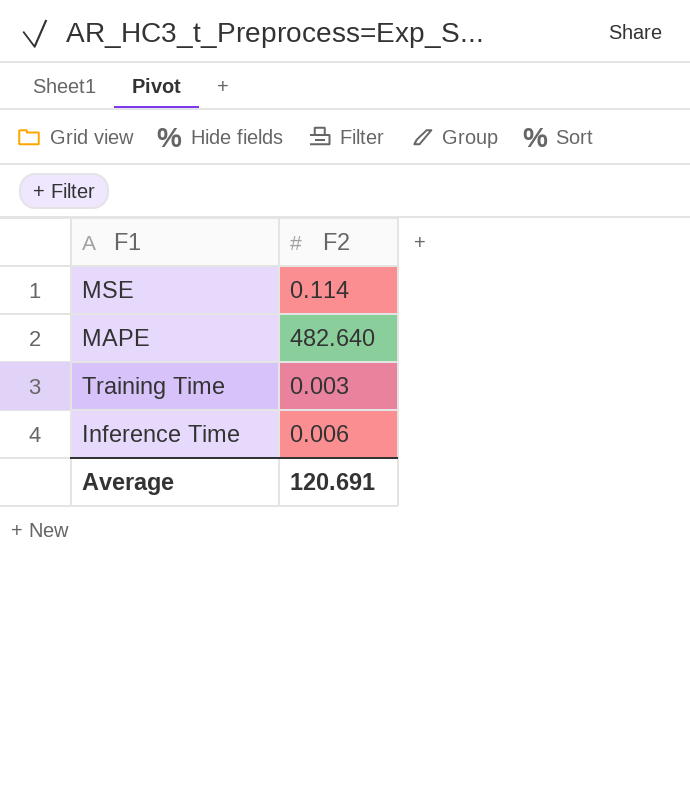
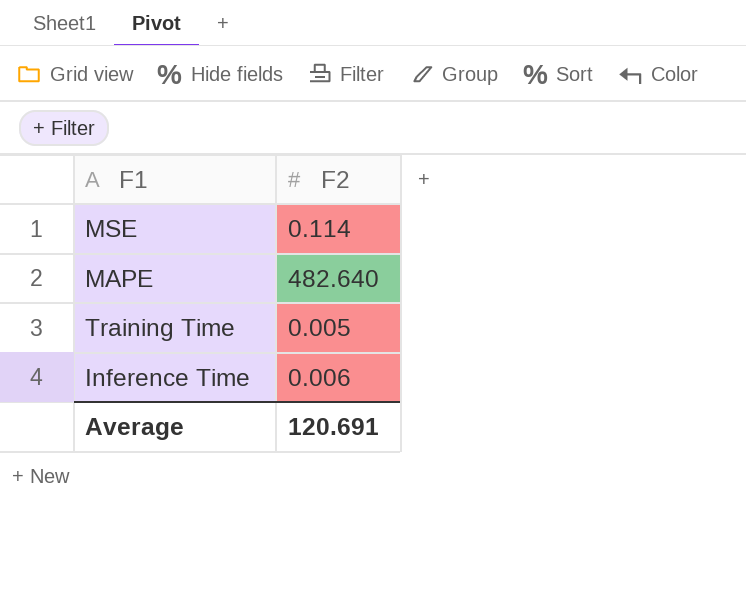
Training Time | F2: 0.003 -> 0.005

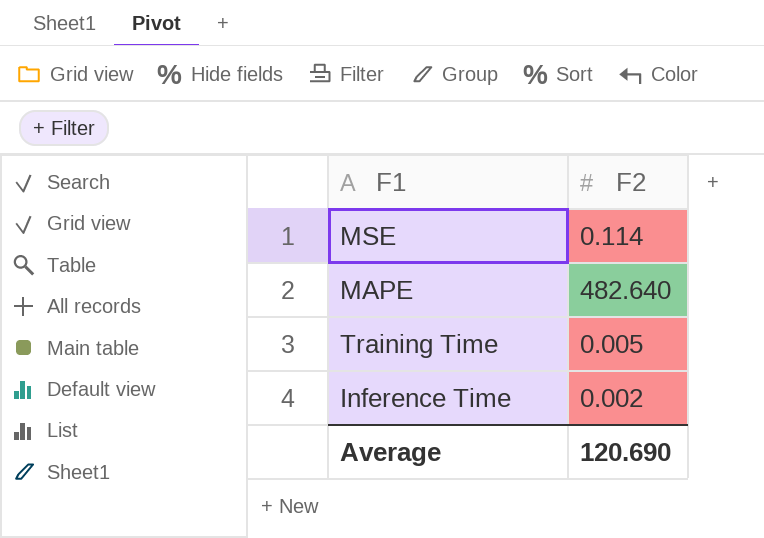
Inference Time | F2: 0.006 -> 0.002
Average | F2: 120.691 -> 120.690

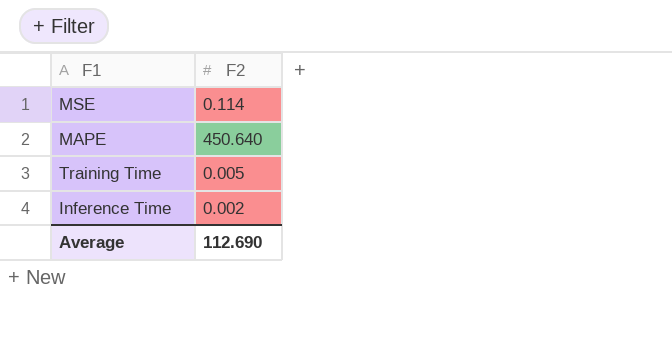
MAPE | F2: 482.640 -> 450.640
Average | F2: 120.690 -> 112.690

